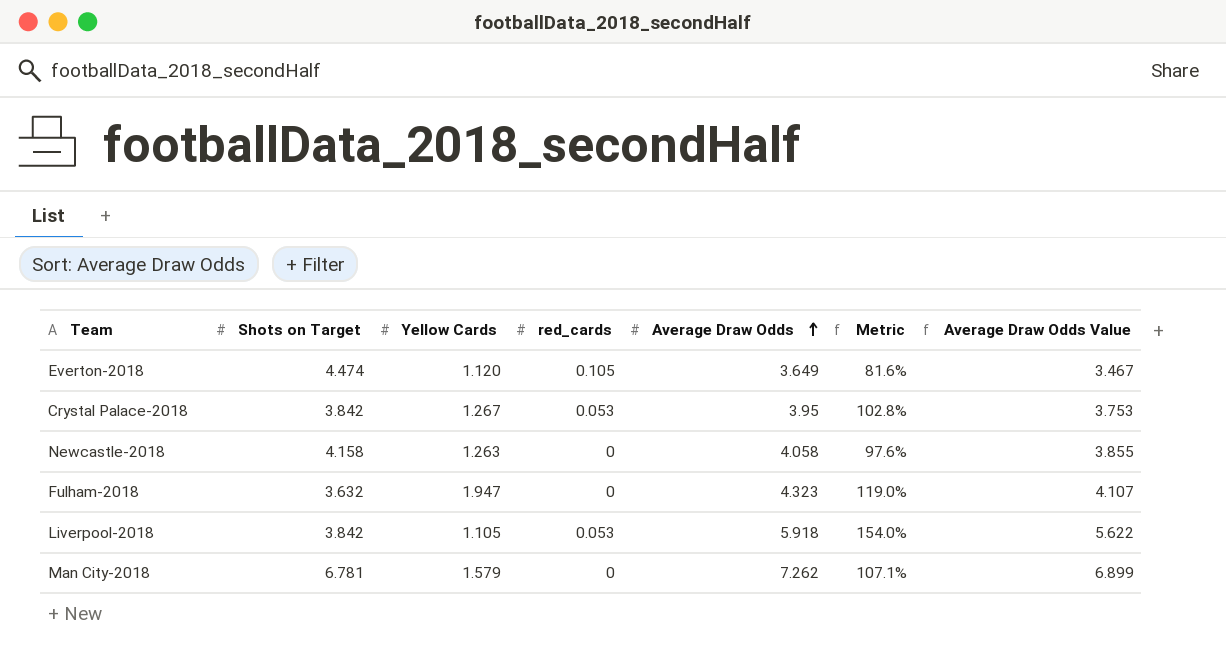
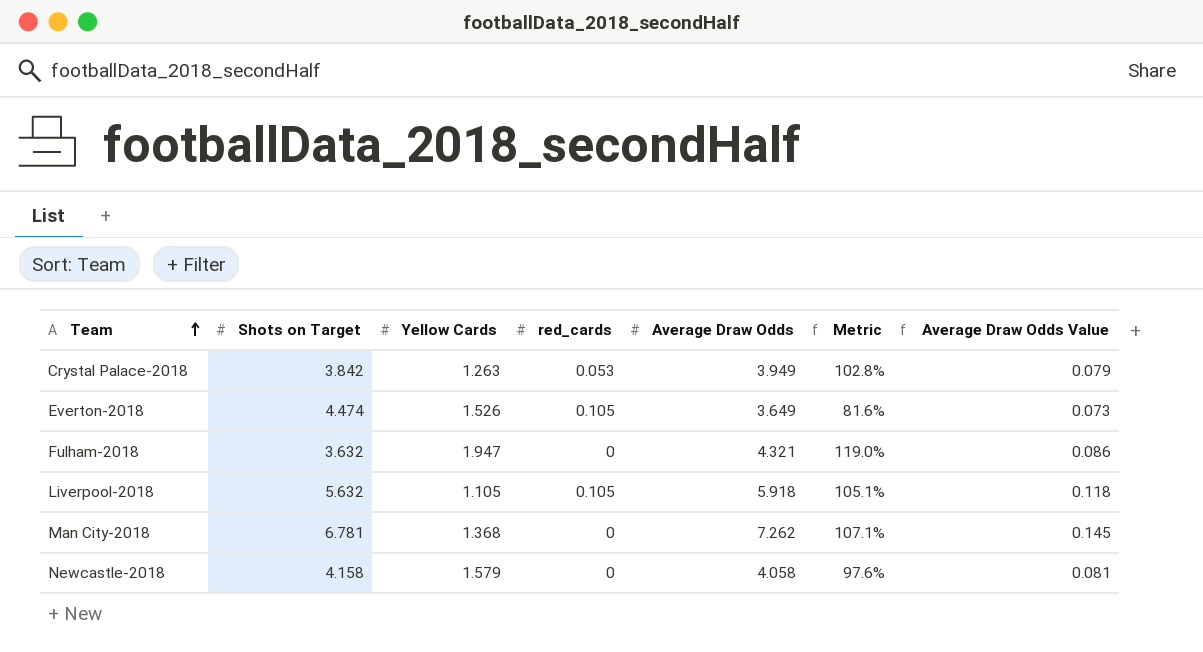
row order: Average Draw Odds ascending -> Team ascending
column Average Draw Odds Value | formula: [Average Draw Odds] * 0.95 -> [Average Draw Odds] * 0.02
Crystal Palace-2018 | Yellow Cards: 1.267 -> 1.263
Crystal Palace-2018 | Average Draw Odds: 3.95 -> 3.949
Everton-2018 | Yellow Cards: 1.120 -> 1.526
Fulham-2018 | Average Draw Odds: 4.323 -> 4.321
Liverpool-2018 | Shots on Target: 3.842 -> 5.632
Liverpool-2018 | red_cards: 0.053 -> 0.105
Liverpool-2018 | Metric: 154.0% -> 105.1%
Man City-2018 | Yellow Cards: 1.579 -> 1.368
Newcastle-2018 | Yellow Cards: 1.263 -> 1.579

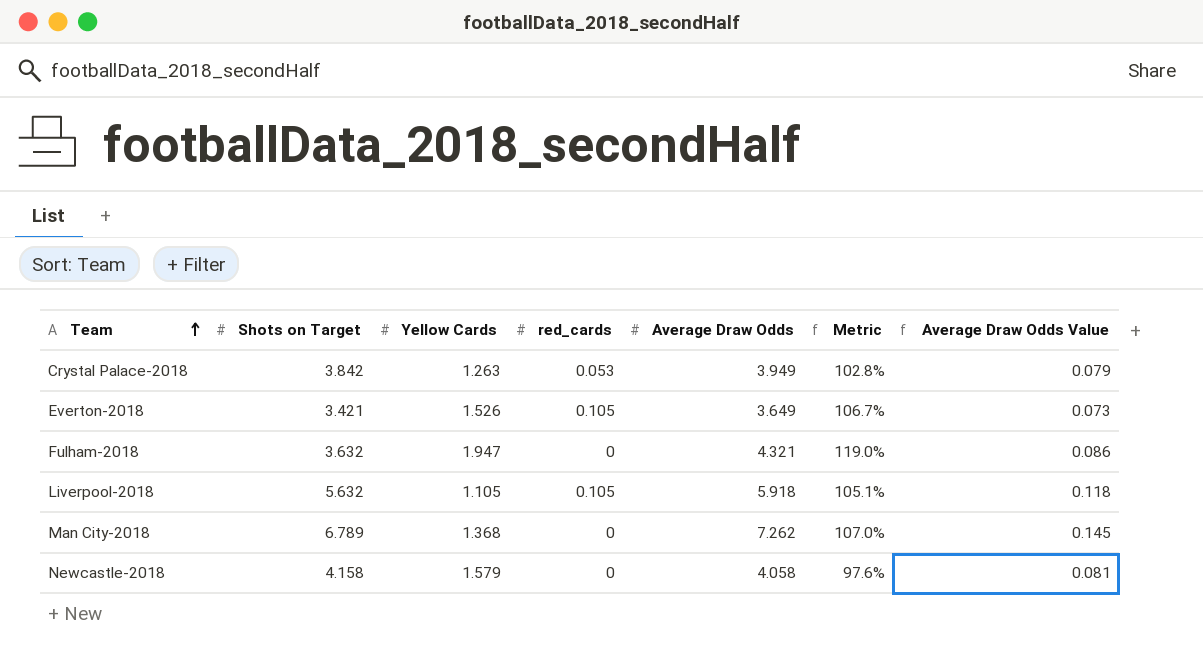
Everton-2018 | Shots on Target: 4.474 -> 3.421
Everton-2018 | Metric: 81.6% -> 106.7%
Man City-2018 | Shots on Target: 6.781 -> 6.789
Man City-2018 | Metric: 107.1% -> 107.0%

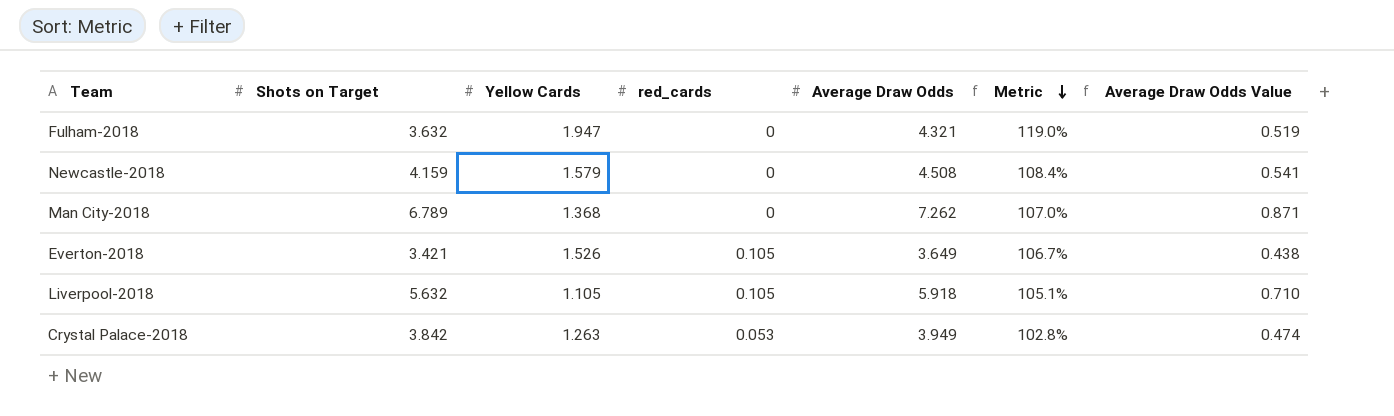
row order: Team ascending -> Metric descending
column Average Draw Odds Value | formula: [Average Draw Odds] * 0.02 -> [Average Draw Odds] * 0.12
Newcastle-2018 | Shots on Target: 4.158 -> 4.159
Newcastle-2018 | Average Draw Odds: 4.058 -> 4.508
Newcastle-2018 | Metric: 97.6% -> 108.4%

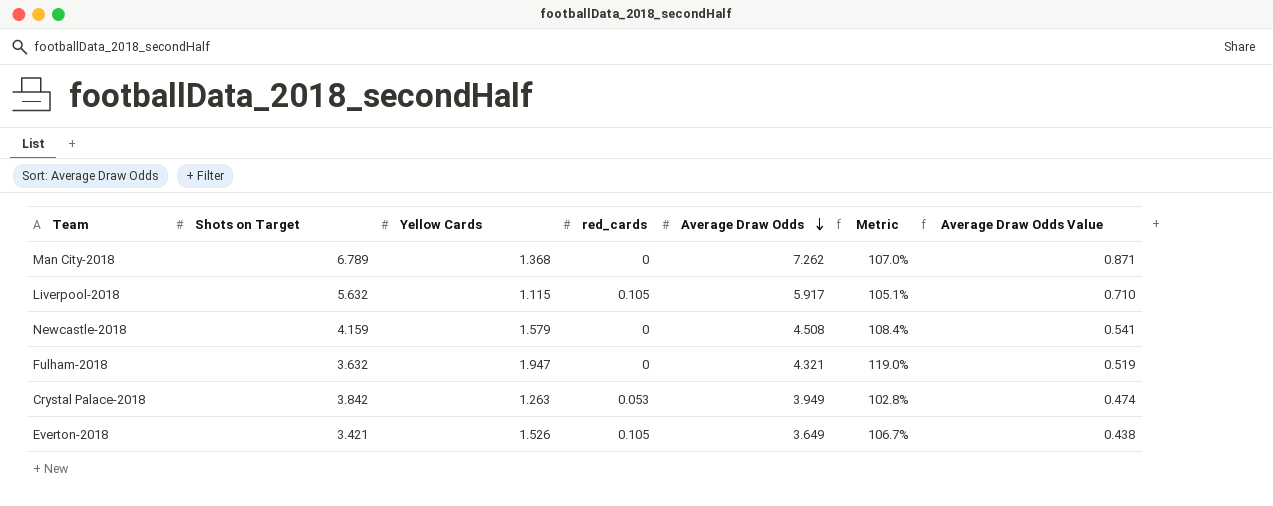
row order: Metric descending -> Average Draw Odds descending
Liverpool-2018 | Yellow Cards: 1.105 -> 1.115
Liverpool-2018 | Average Draw Odds: 5.918 -> 5.917

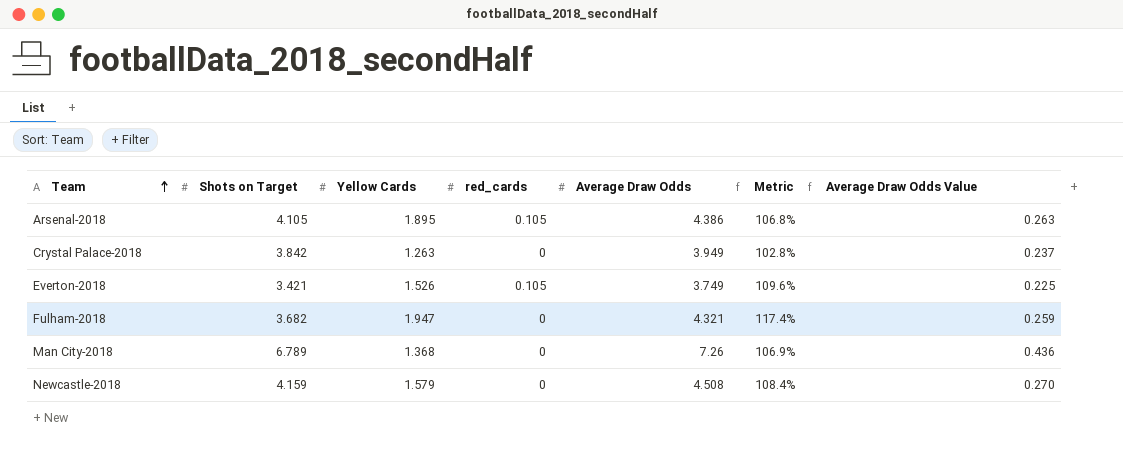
row order: Average Draw Odds descending -> Team ascending
column Average Draw Odds Value | formula: [Average Draw Odds] * 0.12 -> [Average Draw Odds] * 0.06
row Liverpool-2018: 5.632 | 1.115 | 0.105 | 5.917 | 105.1% | 0.710 -> none
row Arsenal-2018: none -> 4.105 | 1.895 | 0.105 | 4.386 | 106.8% | 0.263
Crystal Palace-2018 | red_cards: 0.053 -> 0
Everton-2018 | Average Draw Odds: 3.649 -> 3.749
Everton-2018 | Metric: 106.7% -> 109.6%
Fulham-2018 | Shots on Target: 3.632 -> 3.682
Fulham-2018 | Metric: 119.0% -> 117.4%
Man City-2018 | Average Draw Odds: 7.262 -> 7.26
Man City-2018 | Metric: 107.0% -> 106.9%

